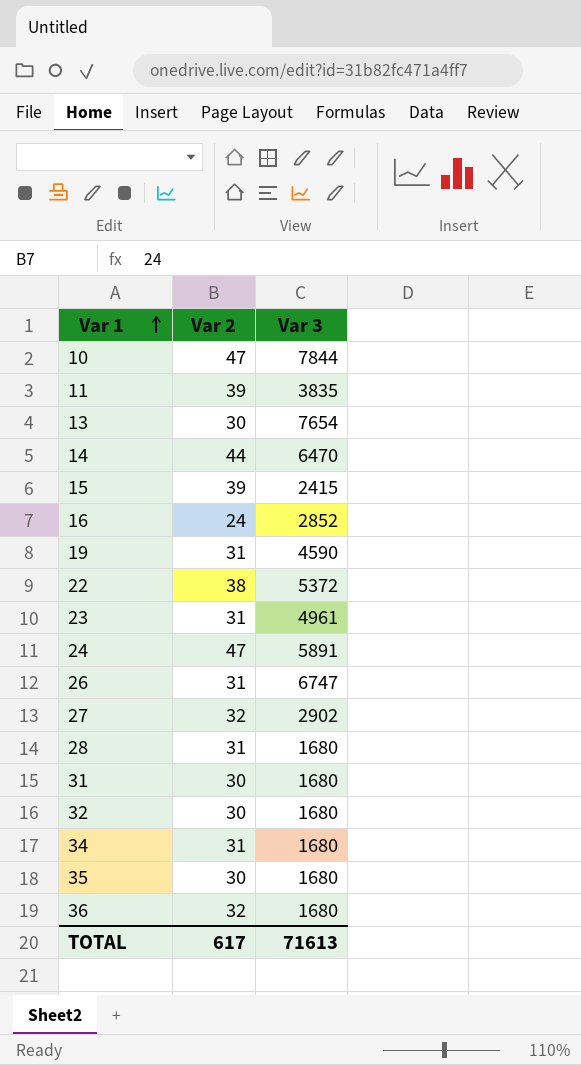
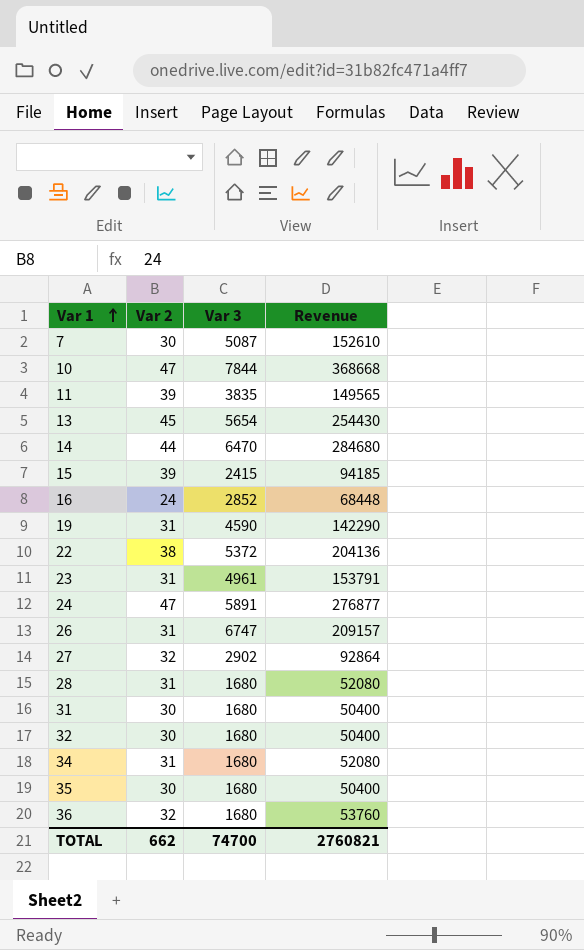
column Revenue | formula: none -> [Var 2] * [Var 3]
row 7: none -> 30 | 5087 | 152610
13 | Var 2: 30 -> 45
13 | Var 3: 7654 -> 5654
TOTAL | Var 2: 617 -> 662
TOTAL | Var 3: 71613 -> 74700

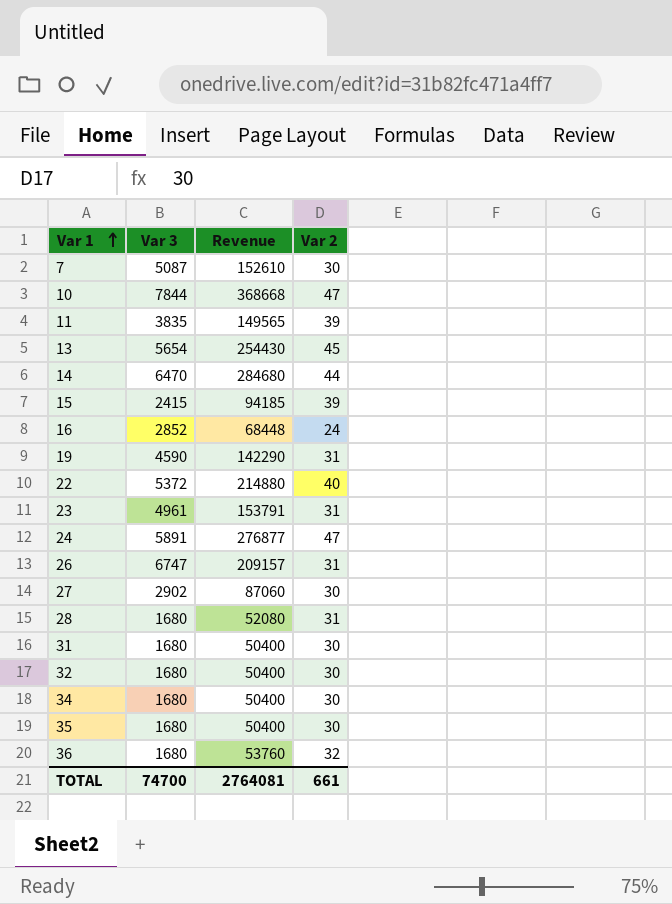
column Var 2 | position: 2 -> 4
22 | Revenue: 204136 -> 214880
22 | Var 2: 38 -> 40
27 | Revenue: 92864 -> 87060
27 | Var 2: 32 -> 30
34 | Revenue: 52080 -> 50400
34 | Var 2: 31 -> 30
TOTAL | Revenue: 2760821 -> 2764081
TOTAL | Var 2: 662 -> 661

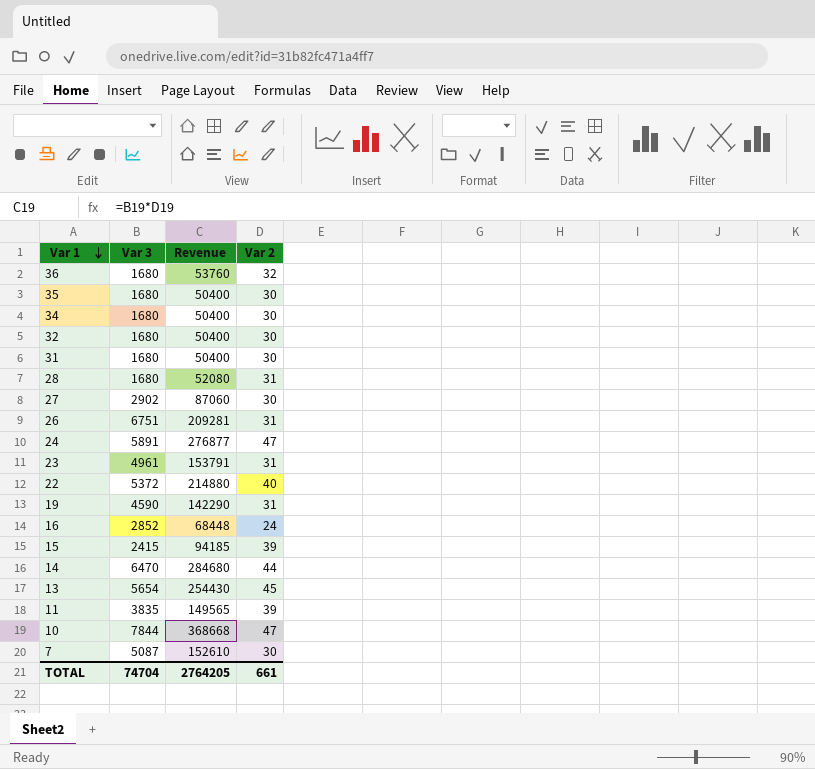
row order: Var 1 ascending -> Var 1 descending
26 | Var 3: 6747 -> 6751
26 | Revenue: 209157 -> 209281
TOTAL | Var 3: 74700 -> 74704
TOTAL | Revenue: 2764081 -> 2764205

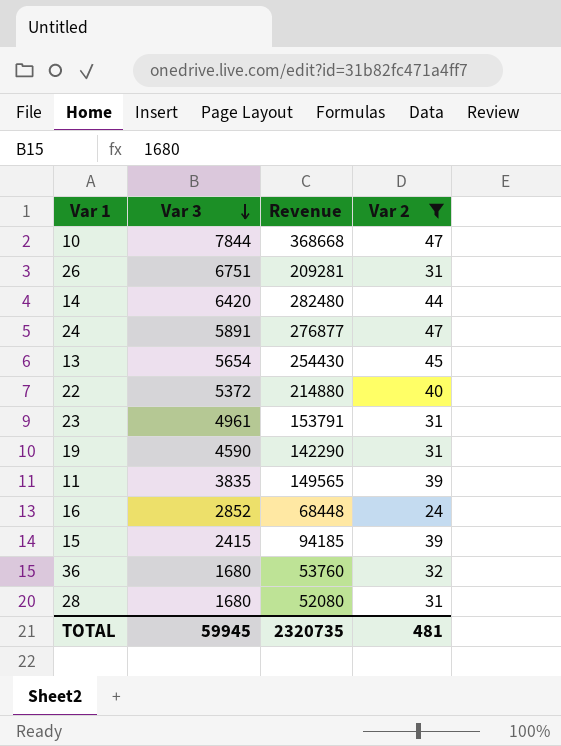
filter: none -> Var 2 != 30
row order: Var 1 descending -> Var 3 descending
14 | Var 3: 6470 -> 6420
14 | Revenue: 284680 -> 282480
TOTAL | Var 3: 74704 -> 59945
TOTAL | Revenue: 2764205 -> 2320735
TOTAL | Var 2: 661 -> 481

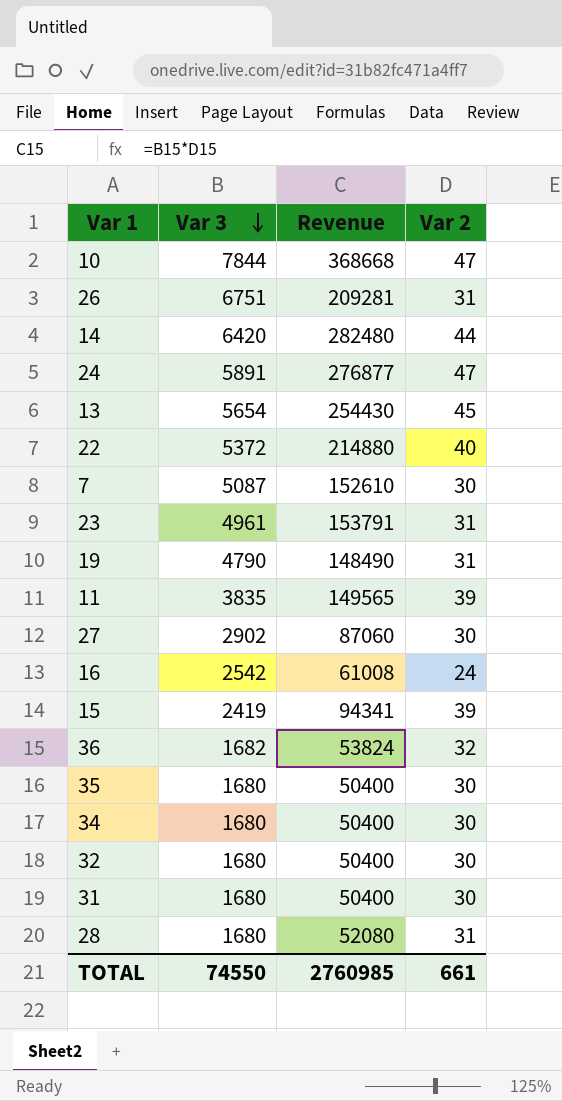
filter: Var 2 != 30 -> none
19 | Var 3: 4590 -> 4790
19 | Revenue: 142290 -> 148490
16 | Var 3: 2852 -> 2542
16 | Revenue: 68448 -> 61008
15 | Var 3: 2415 -> 2419
15 | Revenue: 94185 -> 94341
36 | Var 3: 1680 -> 1682
36 | Revenue: 53760 -> 53824
TOTAL | Var 3: 59945 -> 74550
TOTAL | Revenue: 2320735 -> 2760985
TOTAL | Var 2: 481 -> 661

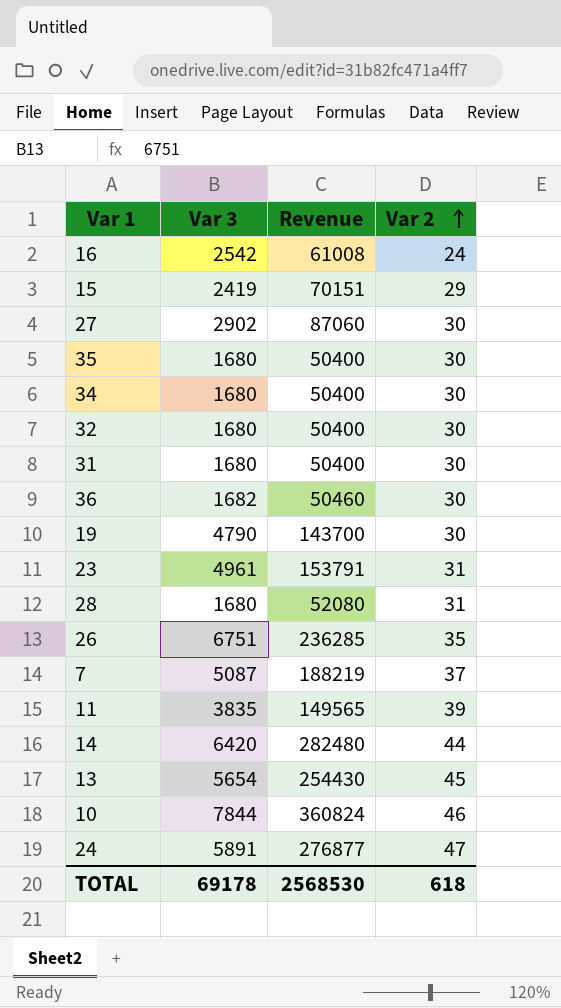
row order: Var 3 descending -> Var 2 ascending
row 22: 5372 | 214880 | 40 -> none
15 | Revenue: 94341 -> 70151
15 | Var 2: 39 -> 29
36 | Revenue: 53824 -> 50460
36 | Var 2: 32 -> 30
19 | Revenue: 148490 -> 143700
19 | Var 2: 31 -> 30
26 | Revenue: 209281 -> 236285
26 | Var 2: 31 -> 35
7 | Revenue: 152610 -> 188219
7 | Var 2: 30 -> 37
10 | Revenue: 368668 -> 360824
10 | Var 2: 47 -> 46
TOTAL | Var 3: 74550 -> 69178
TOTAL | Revenue: 2760985 -> 2568530
TOTAL | Var 2: 661 -> 618

